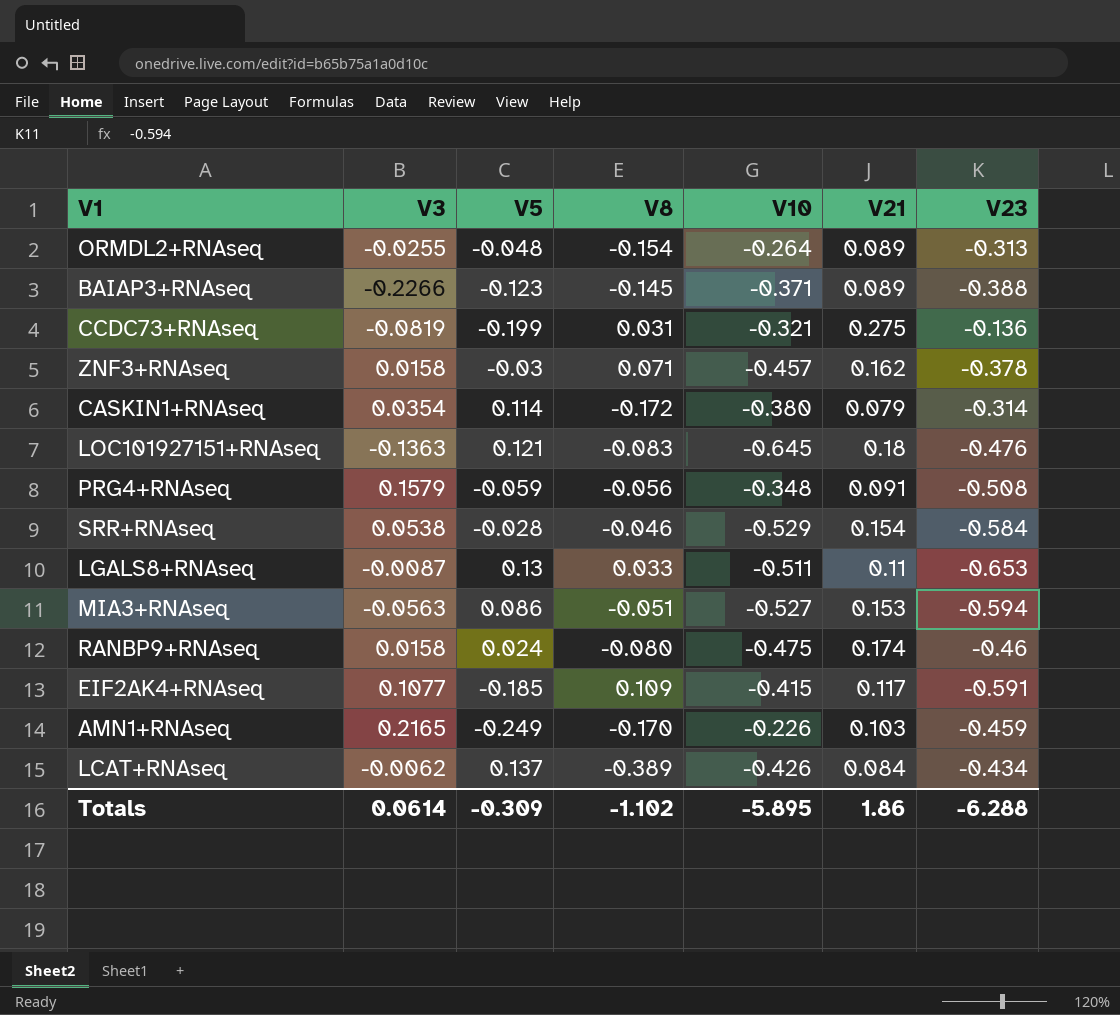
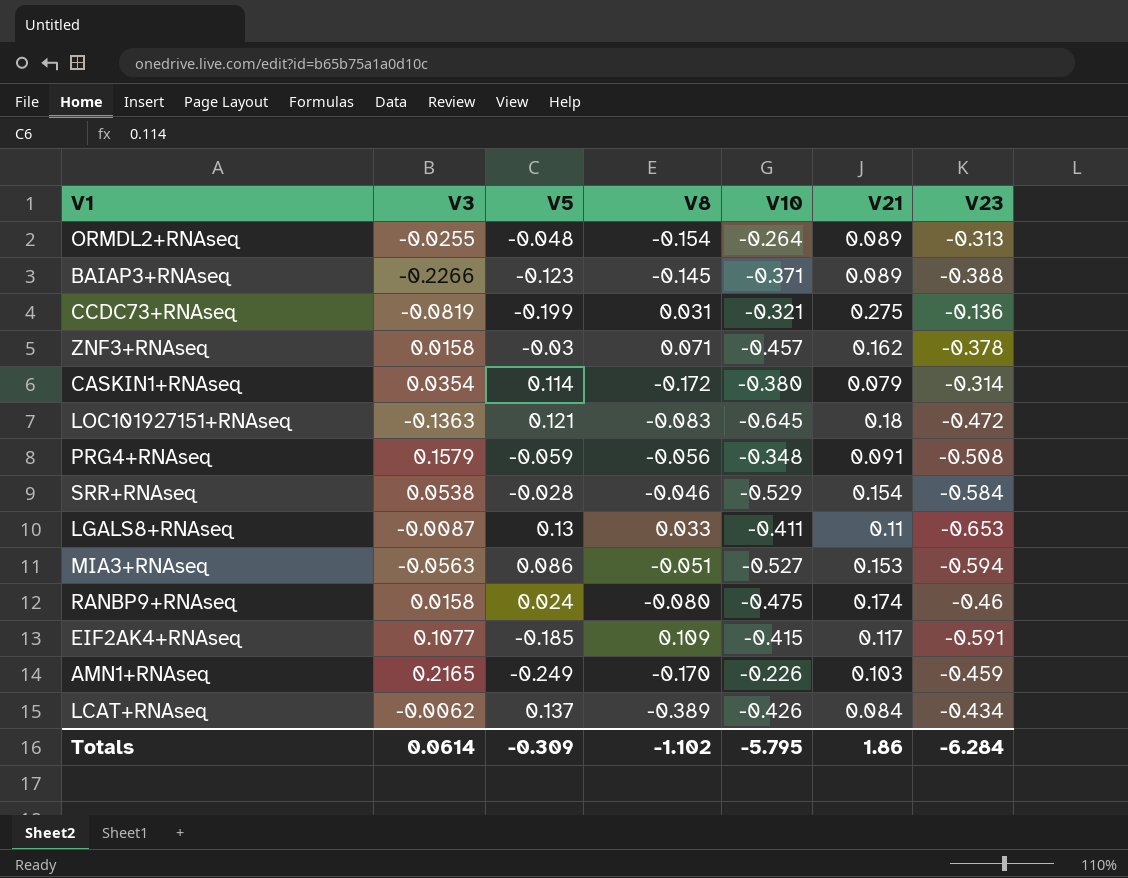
LOC101927151+RNAseq | V23: -0.476 -> -0.472
LGALS8+RNAseq | V10: -0.511 -> -0.411
Totals | V10: -5.895 -> -5.795
Totals | V23: -6.288 -> -6.284

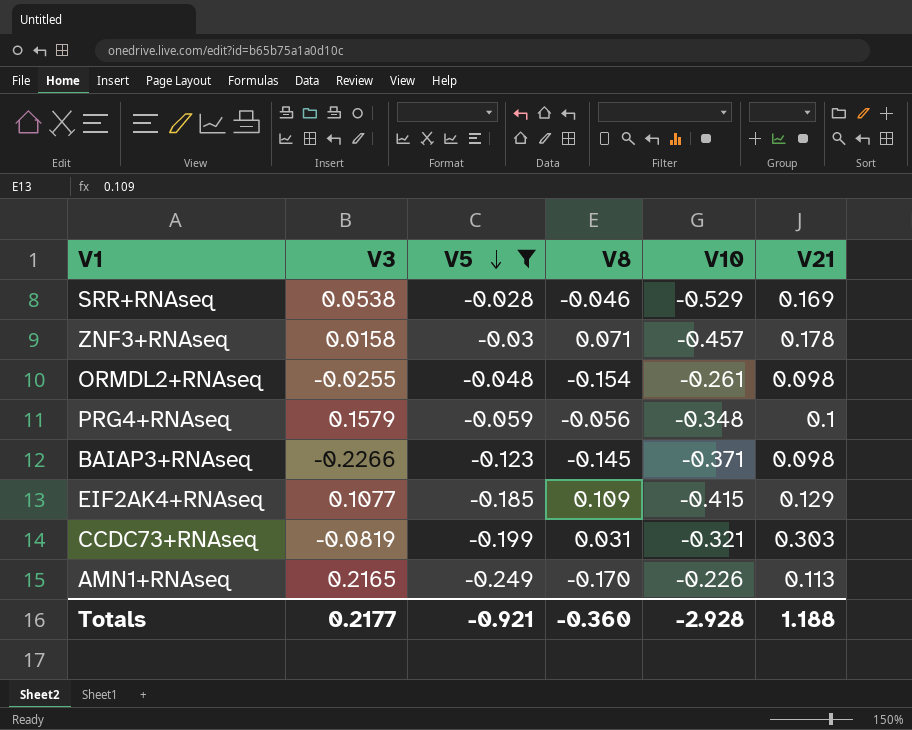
filter: none -> V5 <= -0.028
row order: none -> V5 descending
column V23 | position: 7 -> none
SRR+RNAseq | V21: 0.154 -> 0.169
ZNF3+RNAseq | V21: 0.162 -> 0.178
ORMDL2+RNAseq | V10: -0.264 -> -0.261
ORMDL2+RNAseq | V21: 0.089 -> 0.098
PRG4+RNAseq | V21: 0.091 -> 0.1
BAIAP3+RNAseq | V21: 0.089 -> 0.098
EIF2AK4+RNAseq | V21: 0.117 -> 0.129
CCDC73+RNAseq | V21: 0.275 -> 0.303
AMN1+RNAseq | V21: 0.103 -> 0.113
Totals | V3: 0.0614 -> 0.2177
Totals | V5: -0.309 -> -0.921
Totals | V8: -1.102 -> -0.360
Totals | V10: -5.795 -> -2.928
Totals | V21: 1.86 -> 1.188

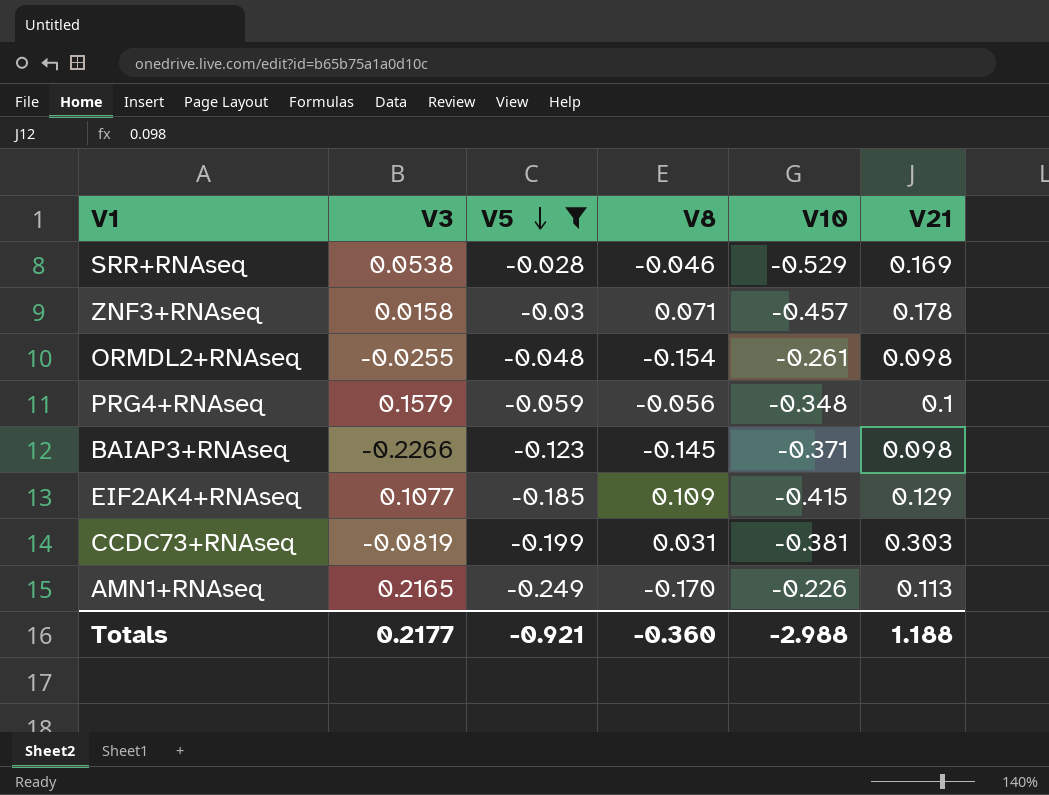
CCDC73+RNAseq | V10: -0.321 -> -0.381
Totals | V10: -2.928 -> -2.988

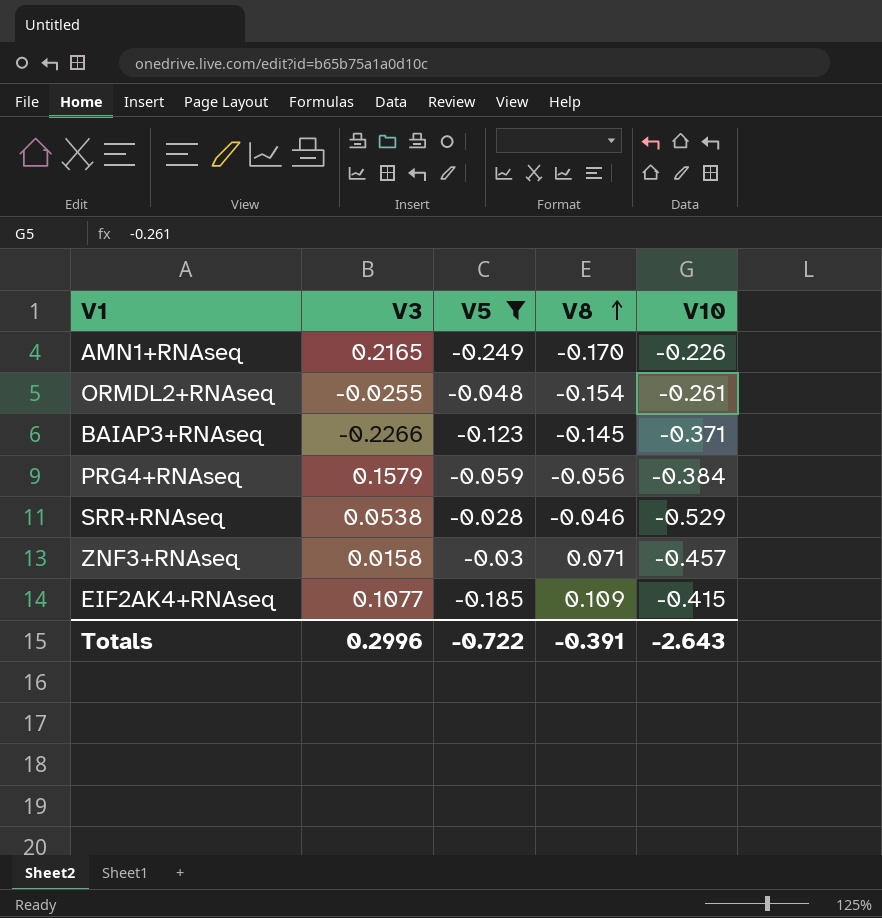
row order: V5 descending -> V8 ascending
column V21 | position: 6 -> none
row CCDC73+RNAseq: -0.0819 | -0.199 | 0.031 | -0.381 | 0.303 -> none
PRG4+RNAseq | V10: -0.348 -> -0.384
Totals | V3: 0.2177 -> 0.2996
Totals | V5: -0.921 -> -0.722
Totals | V8: -0.360 -> -0.391
Totals | V10: -2.988 -> -2.643

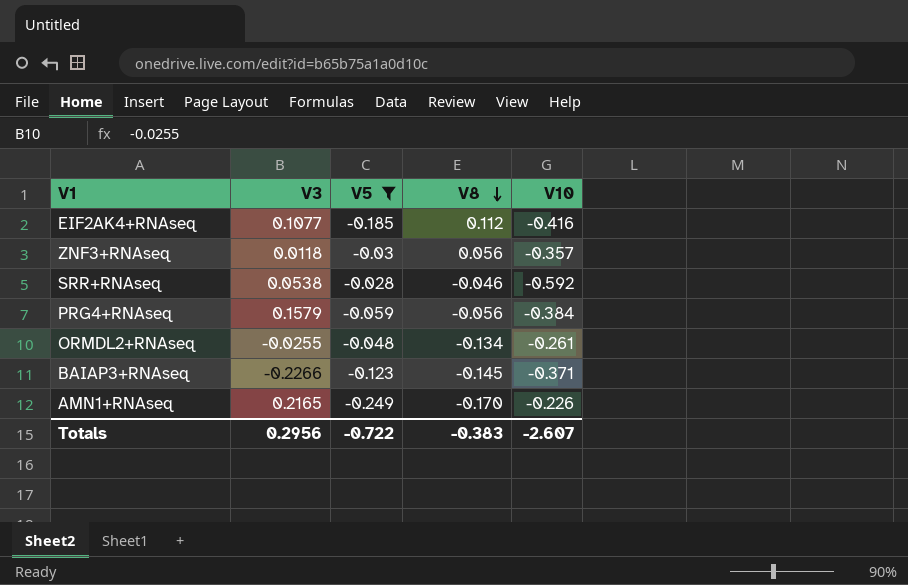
row order: V8 ascending -> V8 descending
EIF2AK4+RNAseq | V8: 0.109 -> 0.112
EIF2AK4+RNAseq | V10: -0.415 -> -0.416
ZNF3+RNAseq | V3: 0.0158 -> 0.0118
ZNF3+RNAseq | V8: 0.071 -> 0.056
ZNF3+RNAseq | V10: -0.457 -> -0.357
SRR+RNAseq | V10: -0.529 -> -0.592
ORMDL2+RNAseq | V8: -0.154 -> -0.134
Totals | V3: 0.2996 -> 0.2956
Totals | V8: -0.391 -> -0.383
Totals | V10: -2.643 -> -2.607

